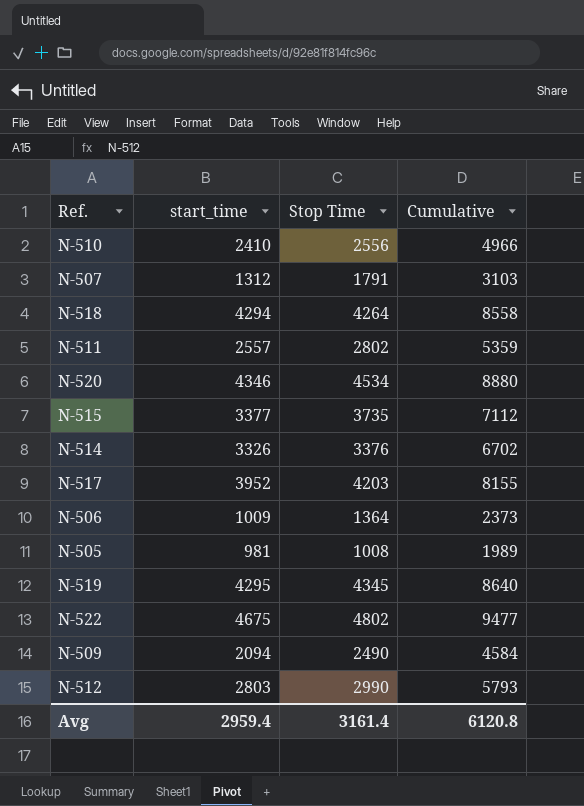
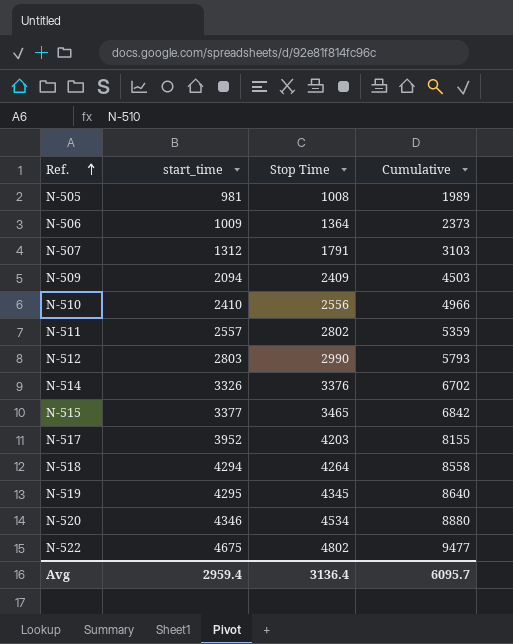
row order: none -> Ref. ascending
N-509 | Stop Time: 2490 -> 2409
N-509 | Cumulative: 4584 -> 4503
N-515 | Stop Time: 3735 -> 3465
N-515 | Cumulative: 7112 -> 6842
Avg | Stop Time: 3161.4 -> 3136.4
Avg | Cumulative: 6120.8 -> 6095.7

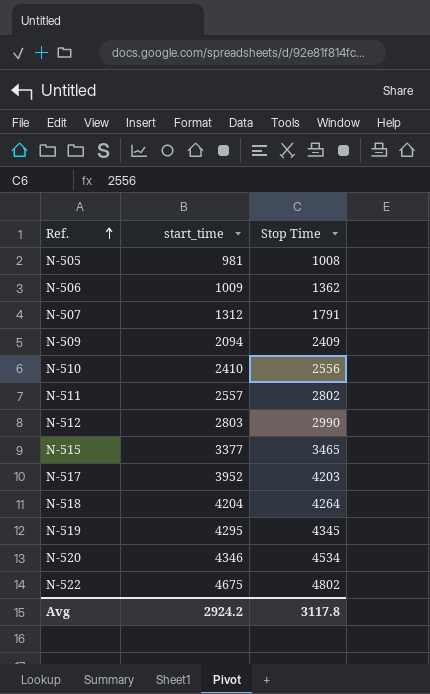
column Cumulative | formula: [start_time] + [Stop Time] -> none
row N-514: 3326 | 3376 | 6702 -> none
N-506 | Stop Time: 1364 -> 1362
N-518 | start_time: 4294 -> 4204
Avg | start_time: 2959.4 -> 2924.2
Avg | Stop Time: 3136.4 -> 3117.8

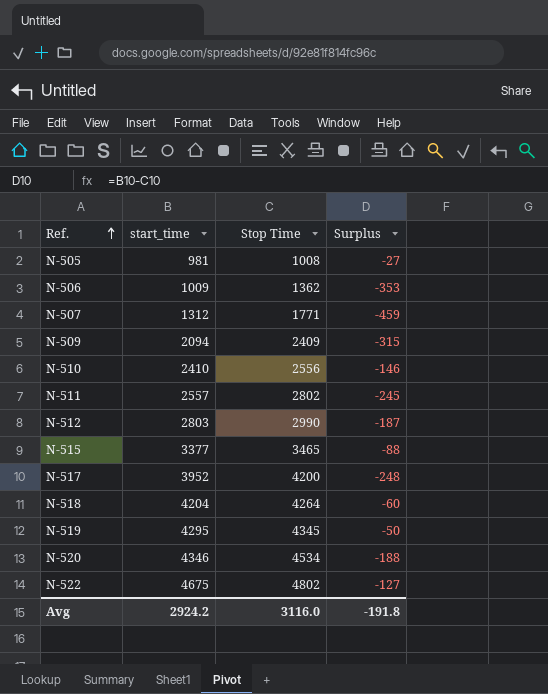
column Surplus | formula: none -> [start_time] - [Stop Time]
N-507 | Stop Time: 1791 -> 1771
N-517 | Stop Time: 4203 -> 4200
Avg | Stop Time: 3117.8 -> 3116.0

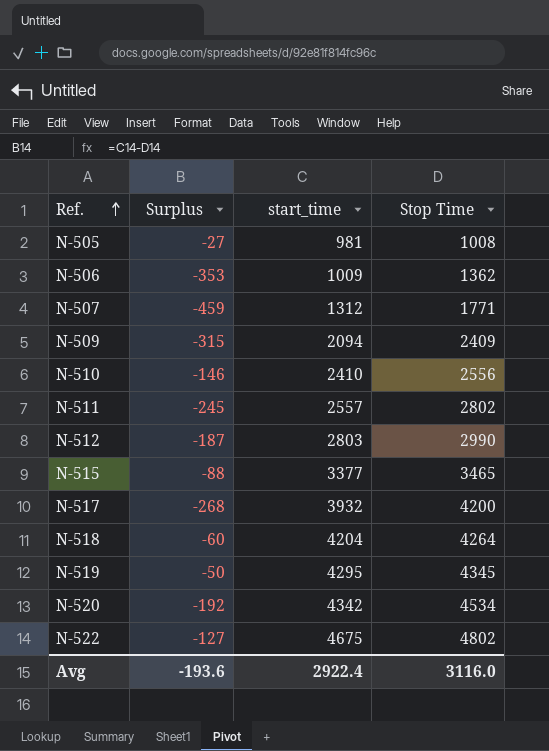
column Surplus | position: 4 -> 2
N-517 | Surplus: -248 -> -268
N-517 | start_time: 3952 -> 3932
N-520 | Surplus: -188 -> -192
N-520 | start_time: 4346 -> 4342
Avg | Surplus: -191.8 -> -193.6
Avg | start_time: 2924.2 -> 2922.4

